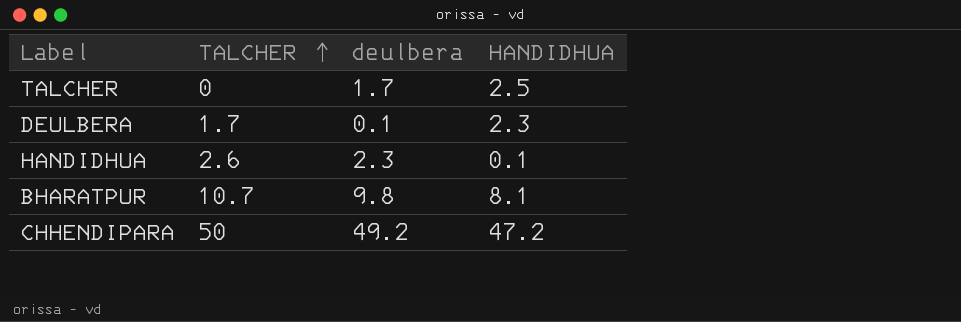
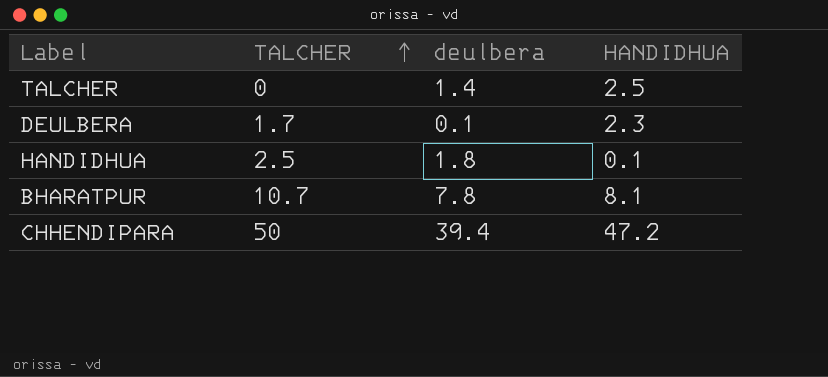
TALCHER | deulbera: 1.7 -> 1.4
HANDIDHUA | TALCHER: 2.6 -> 2.5
HANDIDHUA | deulbera: 2.3 -> 1.8
BHARATPUR | deulbera: 9.8 -> 7.8
CHHENDIPARA | deulbera: 49.2 -> 39.4

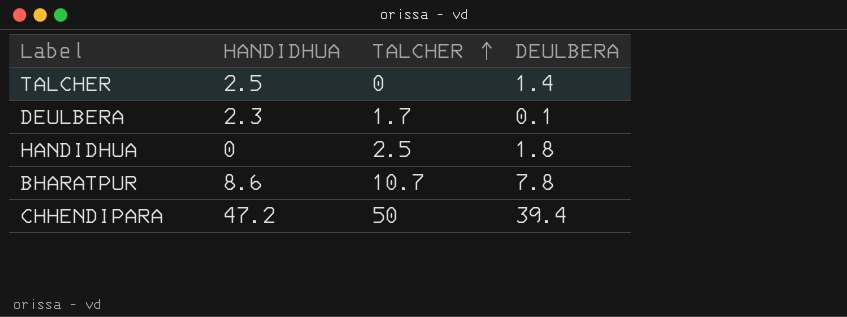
column HANDIDHUA | position: 4 -> 2
column name: deulbera -> DEULBERA
HANDIDHUA | HANDIDHUA: 0.1 -> 0
BHARATPUR | HANDIDHUA: 8.1 -> 8.6

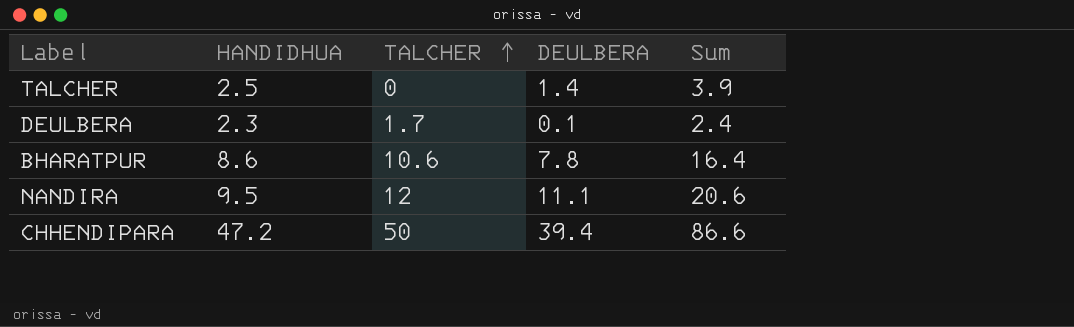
column Sum | formula: none -> [HANDIDHUA] + [DEULBERA]
row HANDIDHUA: 0 | 2.5 | 1.8 -> none
BHARATPUR | TALCHER: 10.7 -> 10.6
row NANDIRA: none -> 9.5 | 12 | 11.1 | 20.6

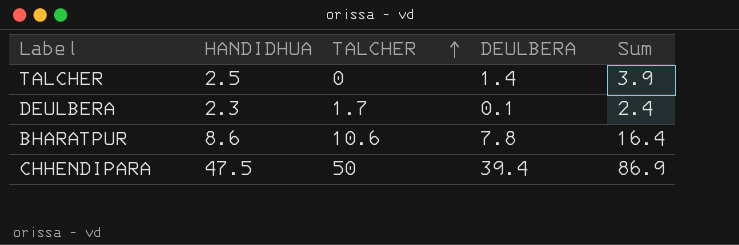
row NANDIRA: 9.5 | 12 | 11.1 | 20.6 -> none
CHHENDIPARA | HANDIDHUA: 47.2 -> 47.5
CHHENDIPARA | Sum: 86.6 -> 86.9

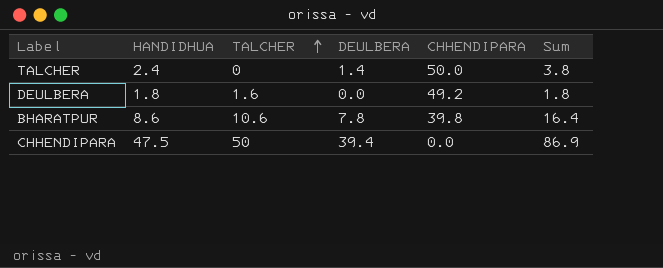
column CHHENDIPARA | position: none -> 5
TALCHER | HANDIDHUA: 2.5 -> 2.4
TALCHER | Sum: 3.9 -> 3.8
DEULBERA | HANDIDHUA: 2.3 -> 1.8
DEULBERA | TALCHER: 1.7 -> 1.6
DEULBERA | DEULBERA: 0.1 -> 0.0
DEULBERA | Sum: 2.4 -> 1.8

